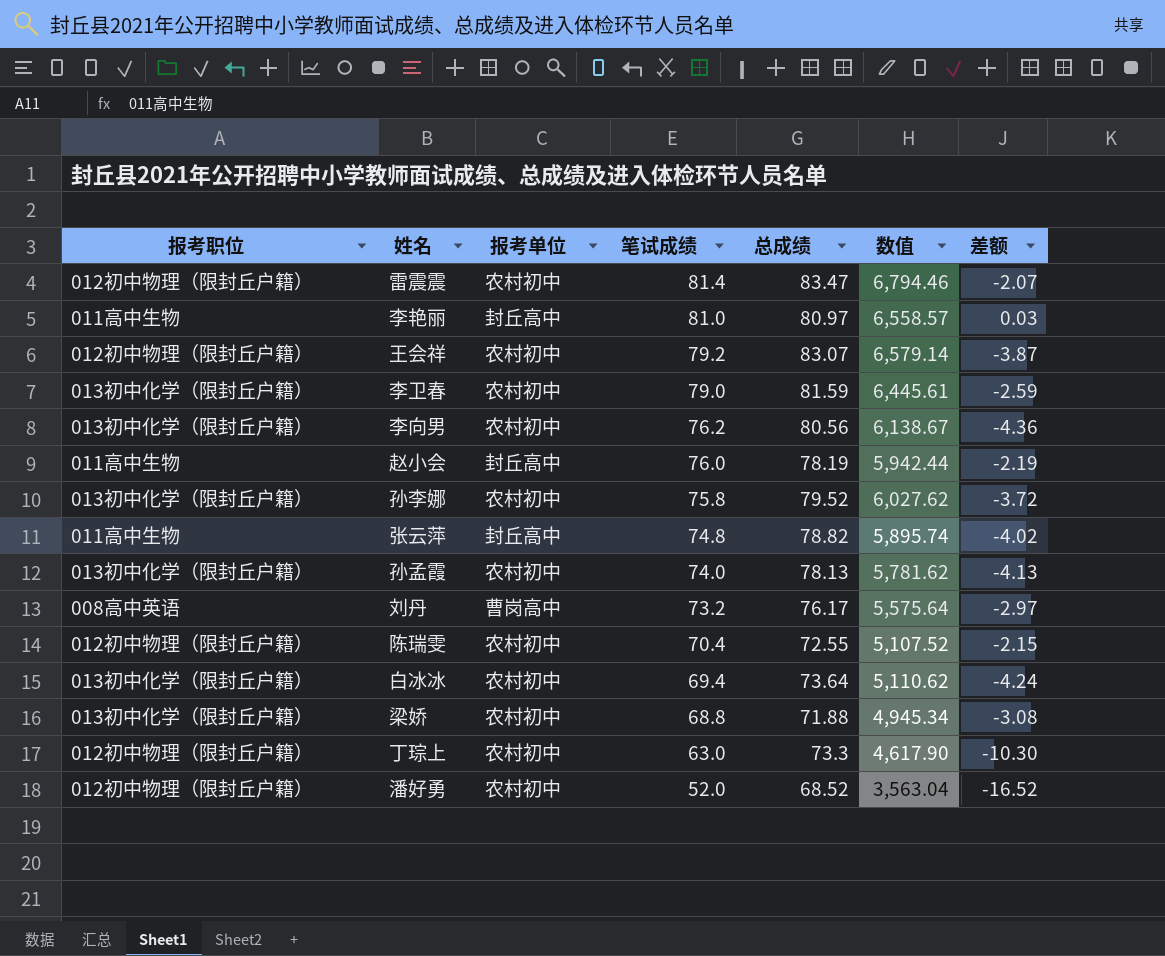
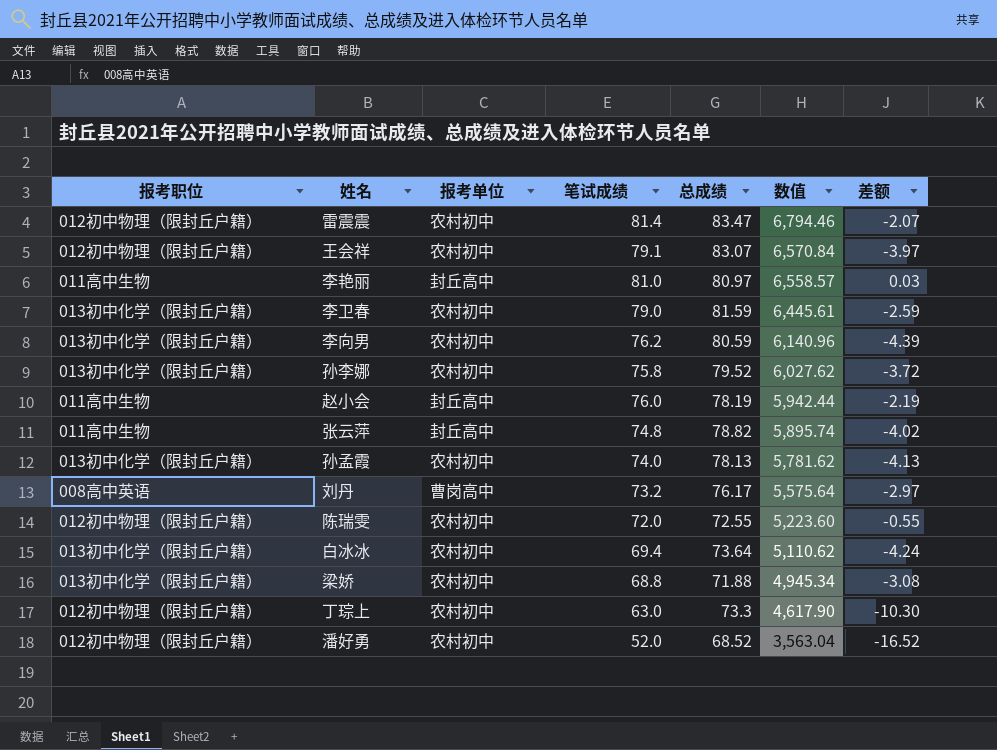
row order: 笔试成绩 descending -> 数值 descending
王会祥 | 笔试成绩: 79.2 -> 79.1
王会祥 | 数值: 6,579.14 -> 6,570.84
王会祥 | 差额: -3.87 -> -3.97
李向男 | 总成绩: 80.56 -> 80.59
李向男 | 数值: 6,138.67 -> 6,140.96
李向男 | 差额: -4.36 -> -4.39
陈瑞雯 | 笔试成绩: 70.4 -> 72.0
陈瑞雯 | 数值: 5,107.52 -> 5,223.60
陈瑞雯 | 差额: -2.15 -> -0.55

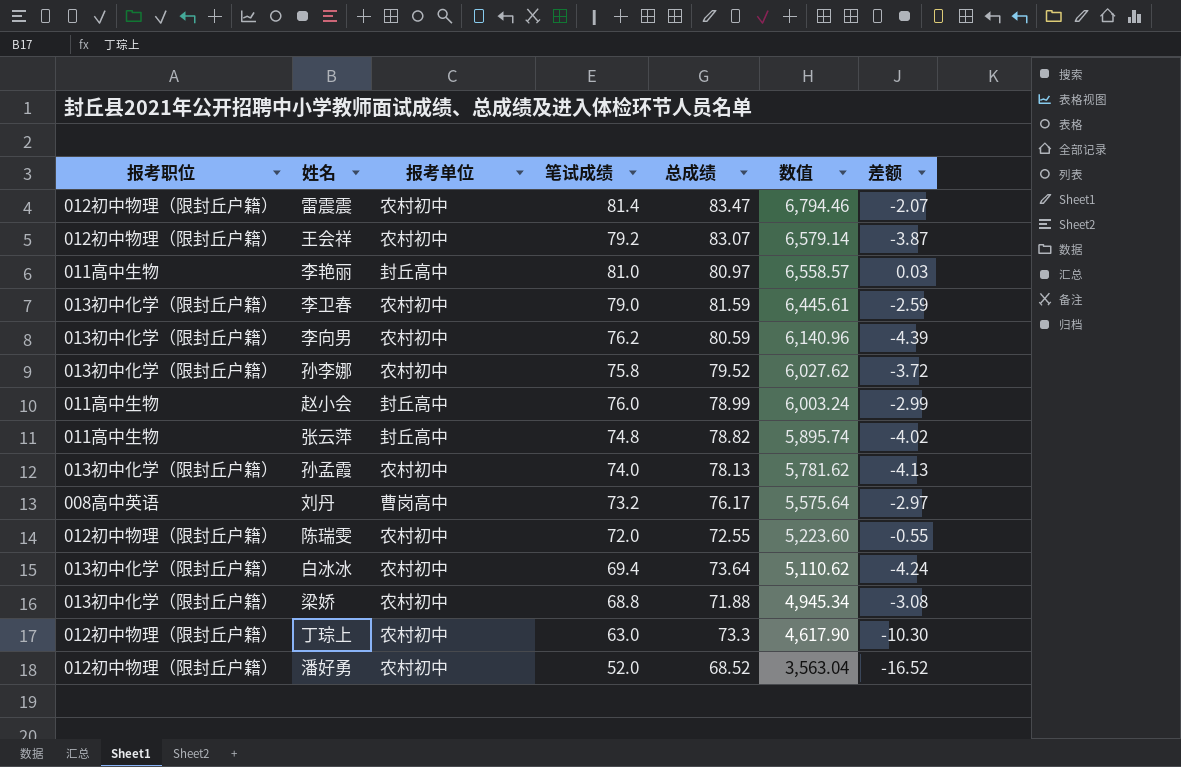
王会祥 | 笔试成绩: 79.1 -> 79.2
王会祥 | 数值: 6,570.84 -> 6,579.14
王会祥 | 差额: -3.97 -> -3.87
赵小会 | 总成绩: 78.19 -> 78.99
赵小会 | 数值: 5,942.44 -> 6,003.24
赵小会 | 差额: -2.19 -> -2.99

